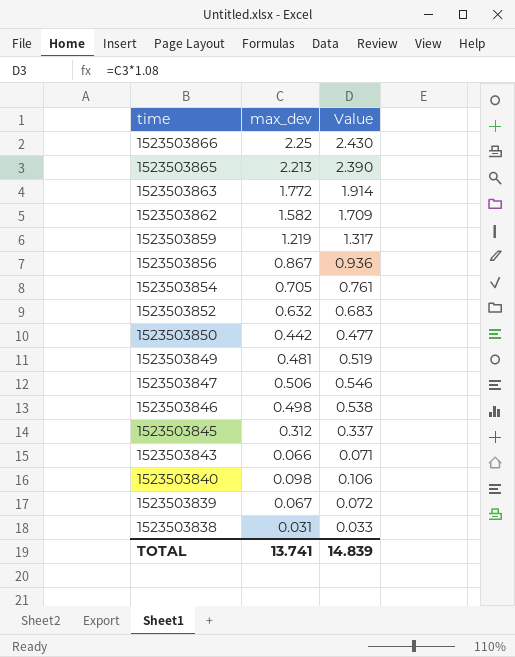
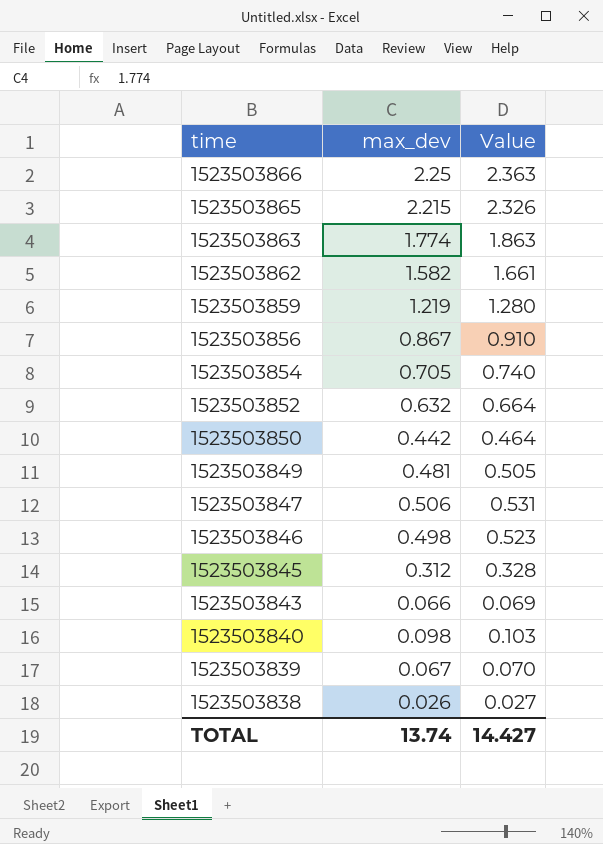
column Value | formula: [max_dev] * 1.08 -> [max_dev] * 1.05
1523503865 | max_dev: 2.213 -> 2.215
1523503863 | max_dev: 1.772 -> 1.774
1523503838 | max_dev: 0.031 -> 0.026
TOTAL | max_dev: 13.741 -> 13.74
TOTAL | Value: 14.839 -> 14.427

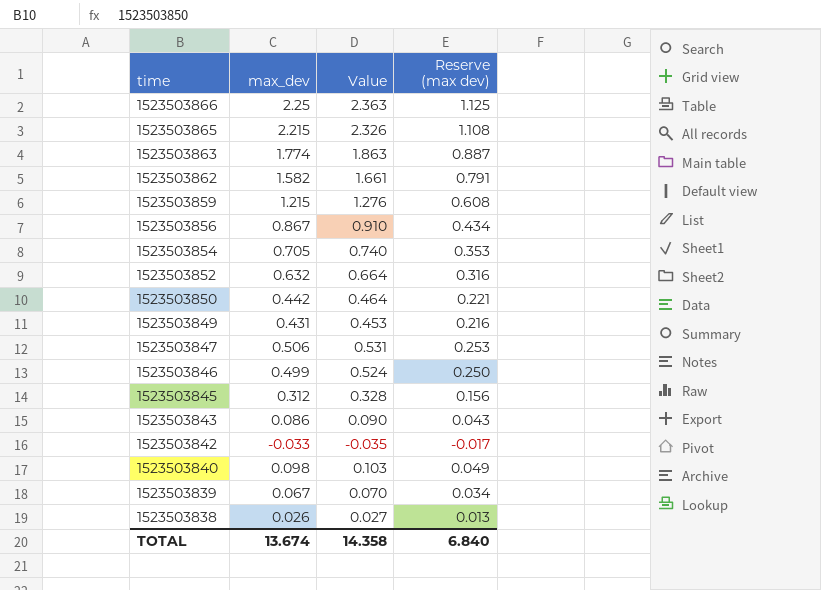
column Reserve (max dev) | formula: none -> [max_dev] * 0.5
1523503859 | max_dev: 1.219 -> 1.215
1523503859 | Value: 1.280 -> 1.276
1523503849 | max_dev: 0.481 -> 0.431
1523503849 | Value: 0.505 -> 0.453
1523503846 | max_dev: 0.498 -> 0.499
1523503846 | Value: 0.523 -> 0.524
1523503843 | max_dev: 0.066 -> 0.086
1523503843 | Value: 0.069 -> 0.090
row 1523503842: none -> -0.033 | -0.035 | -0.017
TOTAL | max_dev: 13.74 -> 13.674
TOTAL | Value: 14.427 -> 14.358

